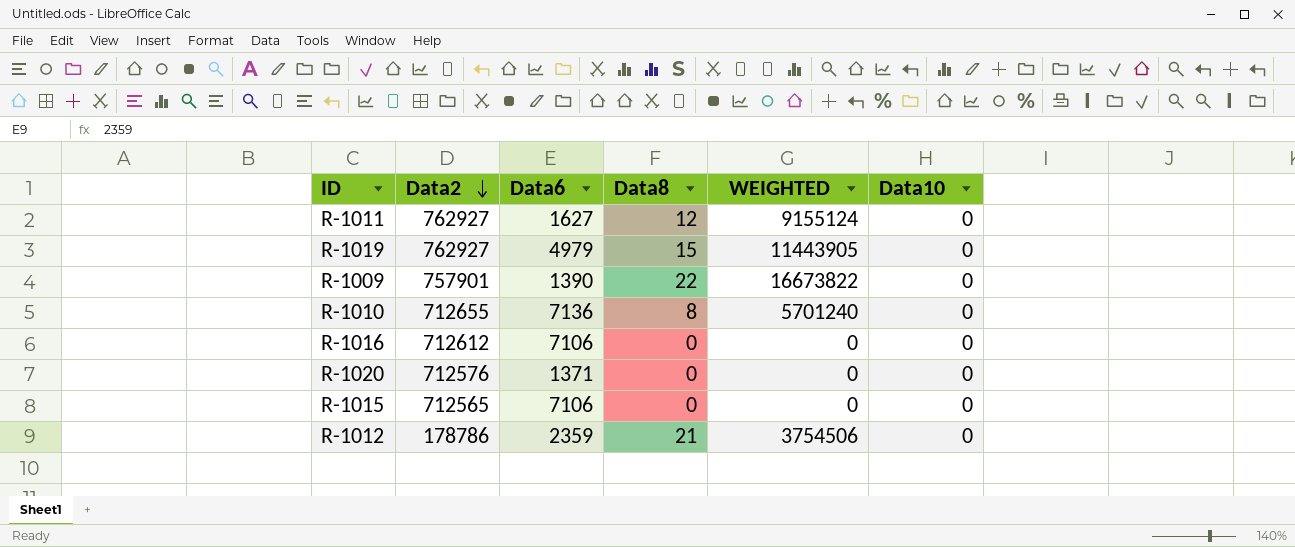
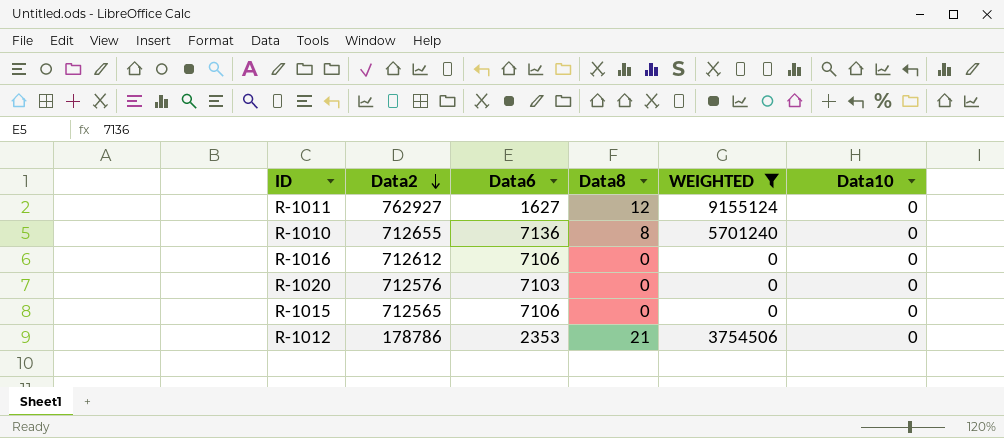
filter: none -> WEIGHTED <= 9155124
R-1020 | Data6: 1371 -> 7103
R-1012 | Data6: 2359 -> 2353

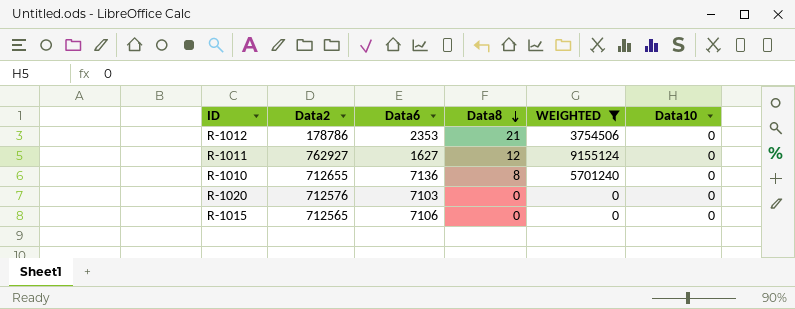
row order: Data2 descending -> Data8 descending
row R-1016: 712612 | 7106 | 0 | 0 | 0 -> none

